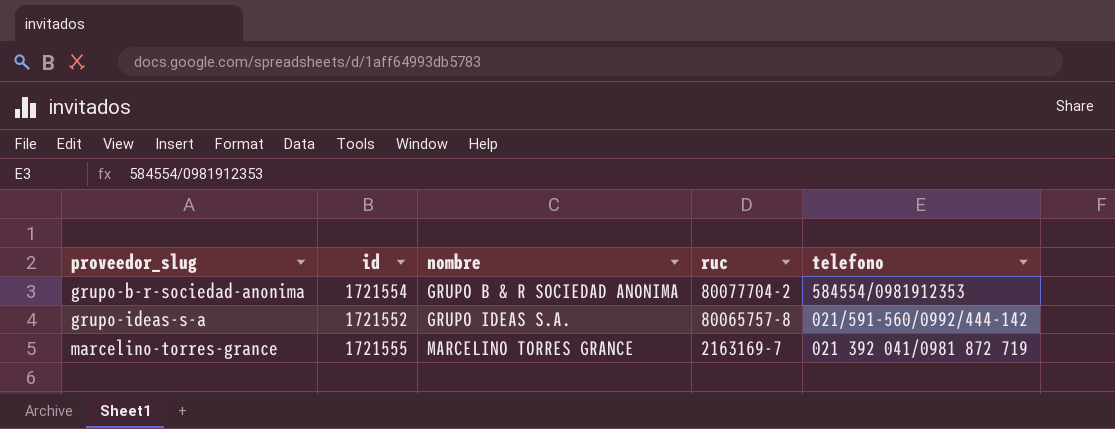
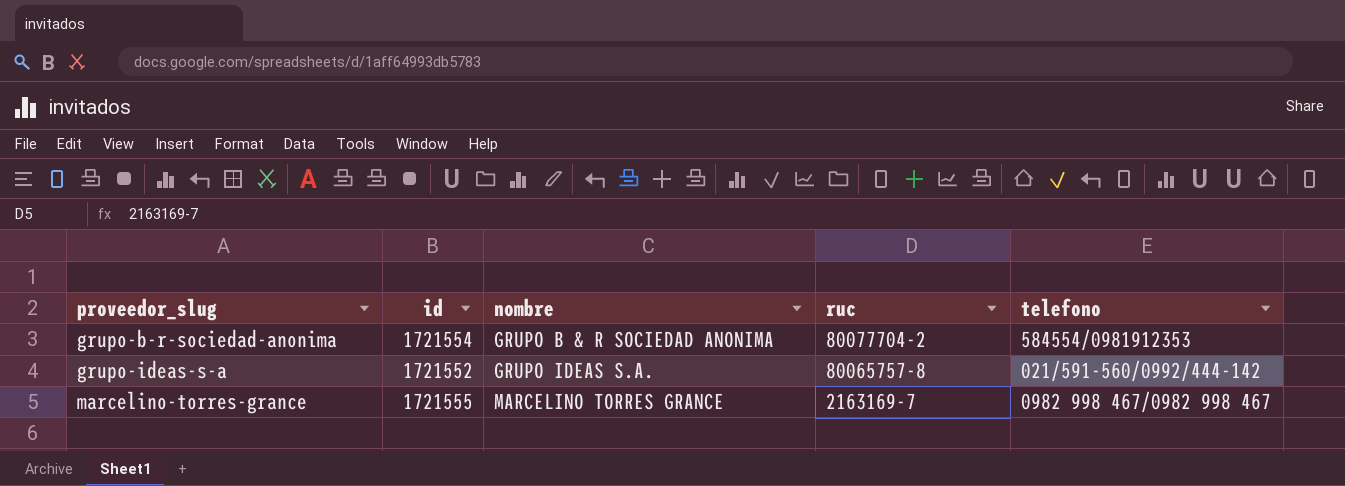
marcelino-torres-grance | telefono: 021 392 041/0981 872 719 -> 0982 998 467/0982 998 467

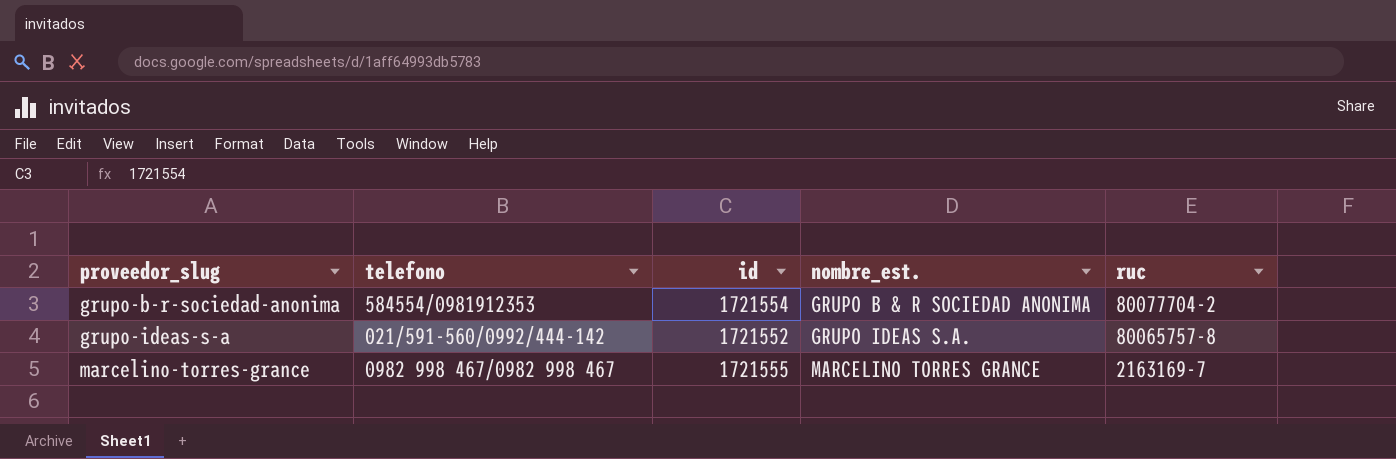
column telefono | position: 5 -> 2
column name: nombre -> nombre_est.

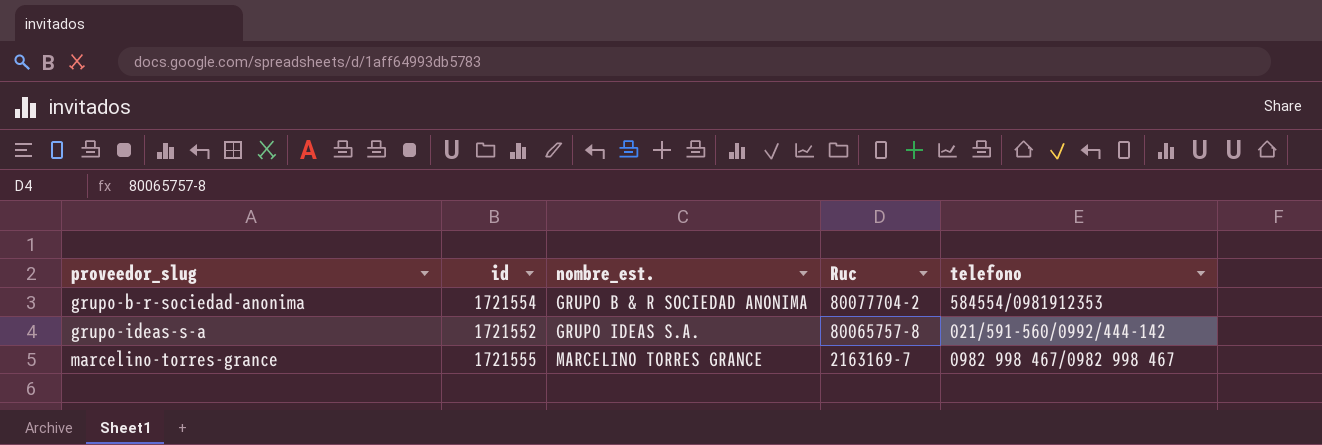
column name: ruc -> Ruc
column telefono | position: 2 -> 5

